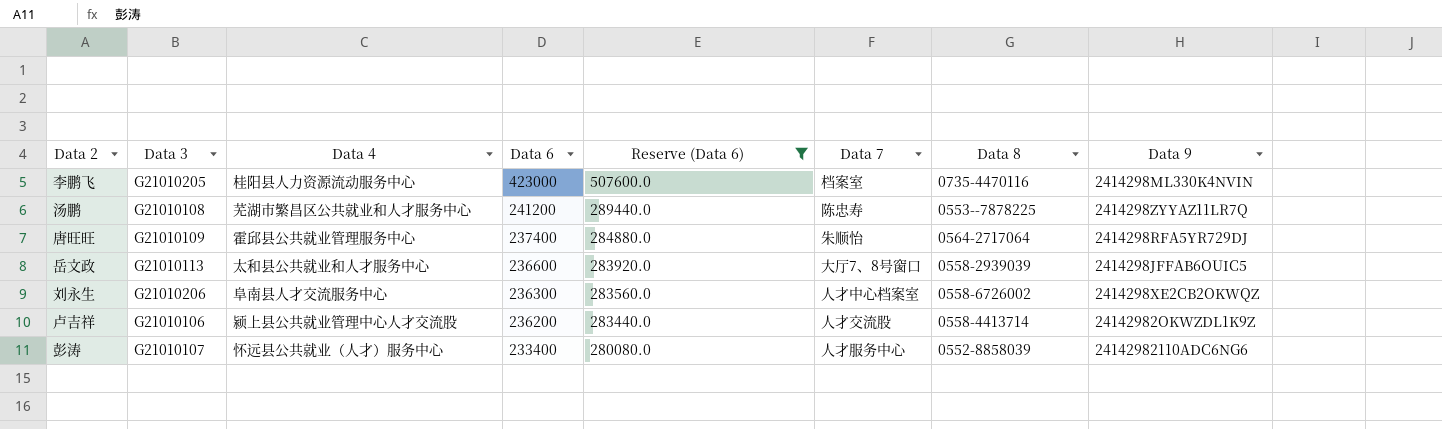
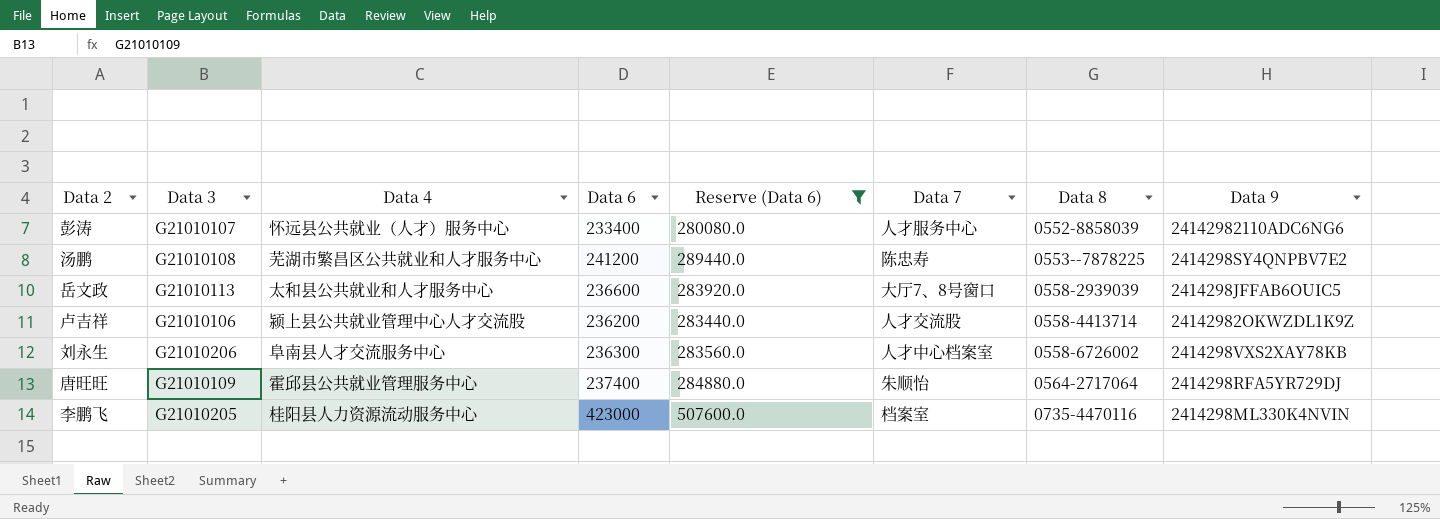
row order: Data 6 descending -> Data 8 ascending
汤鹏 | Data 9: 2414298ZYYAZ11LR7Q -> 2414298SY4QNPBV7E2
刘永生 | Data 9: 2414298XE2CB2OKWQZ -> 2414298VXS2XAY78KB

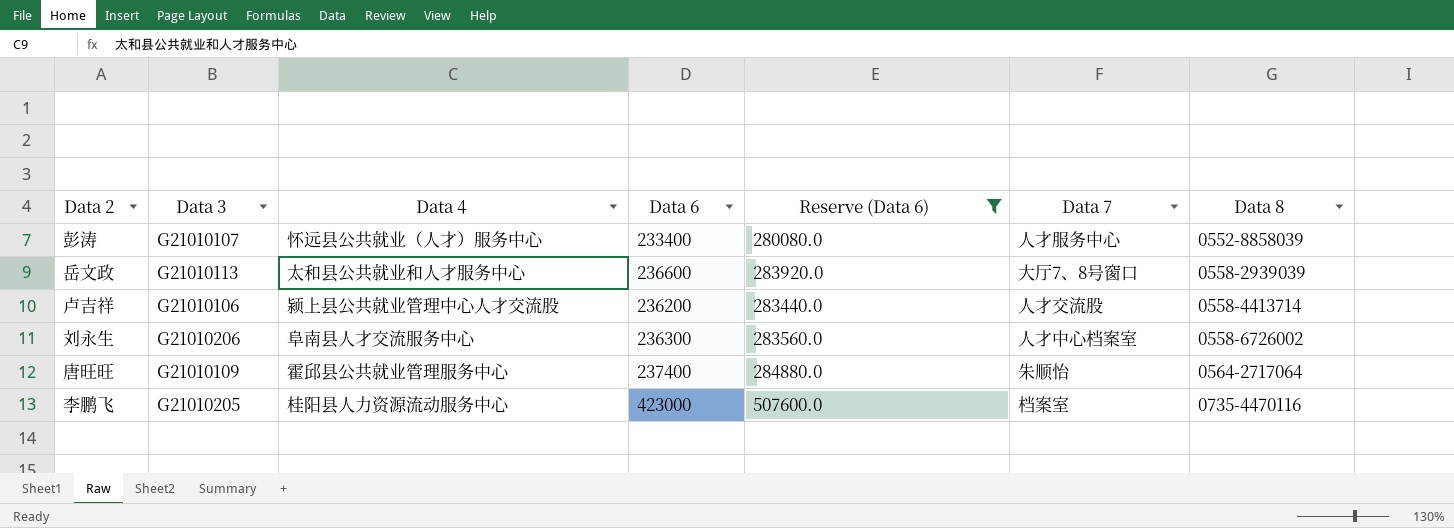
column Data 9 | position: 8 -> none
row 汤鹏: G21010108 | 芜湖市繁昌区公共就业和人才服务中心 | 241200 | 289440.0 | 陈忠寿 | 0553--7878225 | 2414298SY4QNPBV7E2 -> none

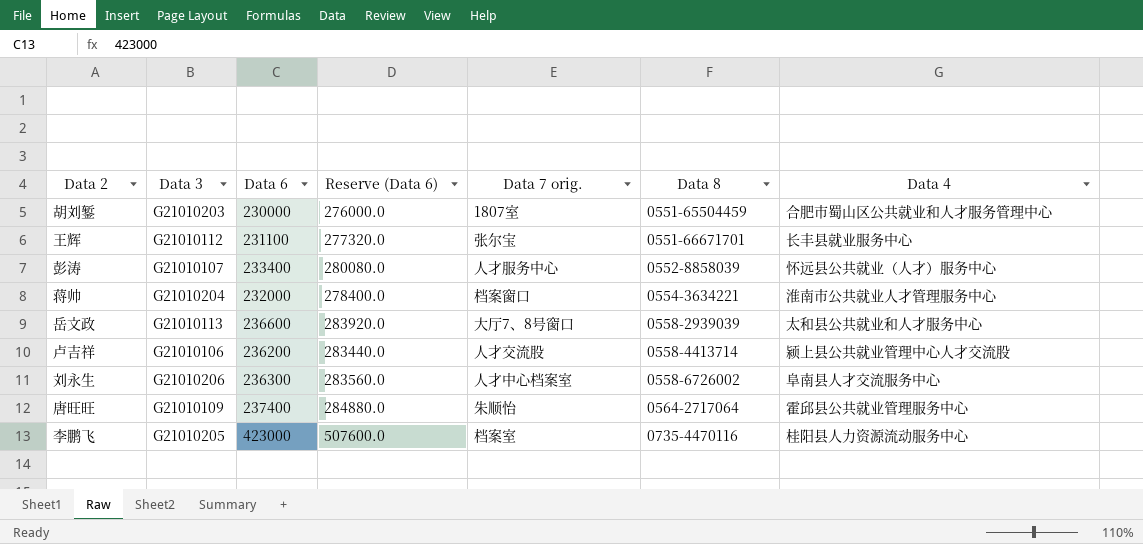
filter: Reserve (Data 6) >= 280080.0 -> none
column name: Data 7 -> Data 7 orig.
column Data 4 | position: 3 -> 7

